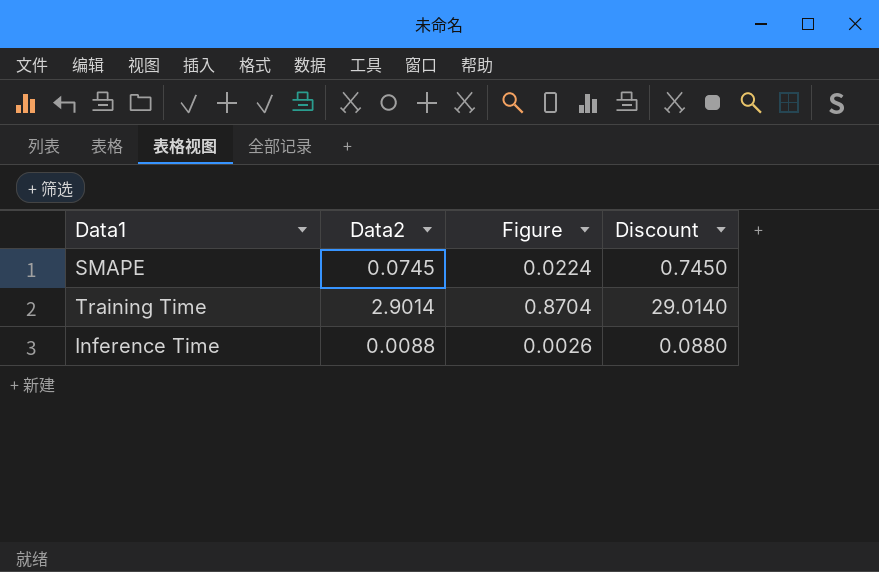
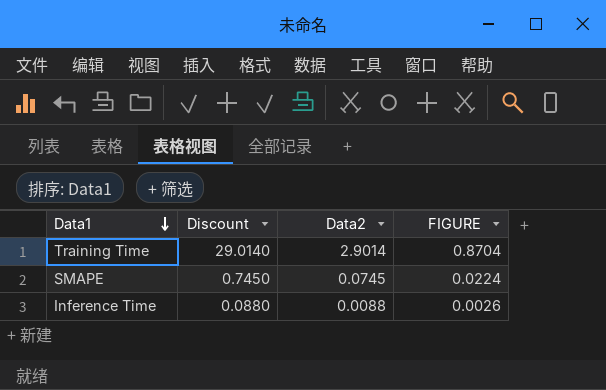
row order: none -> Data1 descending
column Discount | position: 4 -> 2
column name: Figure -> FIGURE

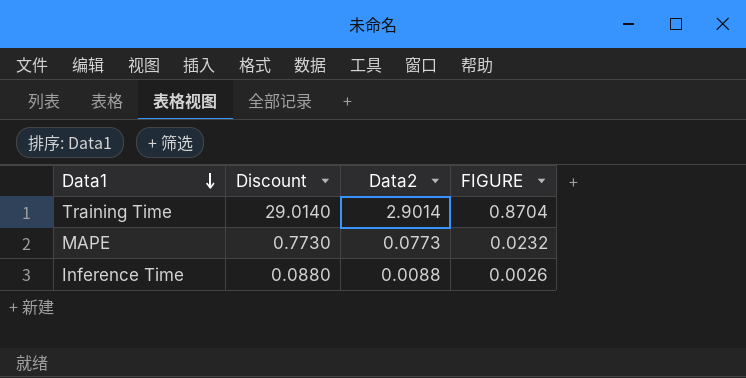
row SMAPE: 0.7450 | 0.0745 | 0.0224 -> none
row MAPE: none -> 0.7730 | 0.0773 | 0.0232

